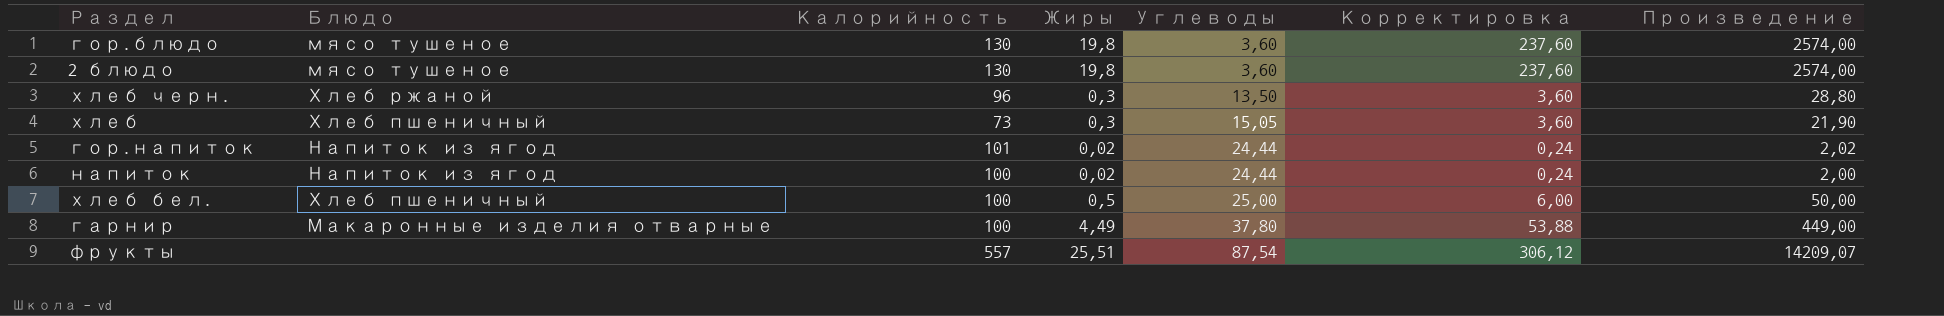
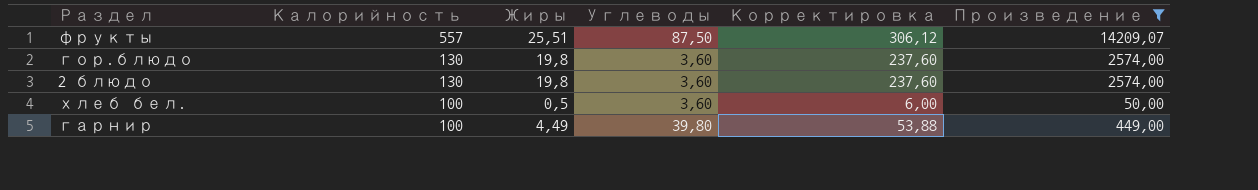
filter: none -> Произведение >= 50,00
row order: Углеводы ascending -> Калорийность descending
column Блюдо | position: 2 -> none
фрукты | Углеводы: 87,54 -> 87,50
хлеб бел. | Углеводы: 25,00 -> 3,60
гарнир | Углеводы: 37,80 -> 39,80

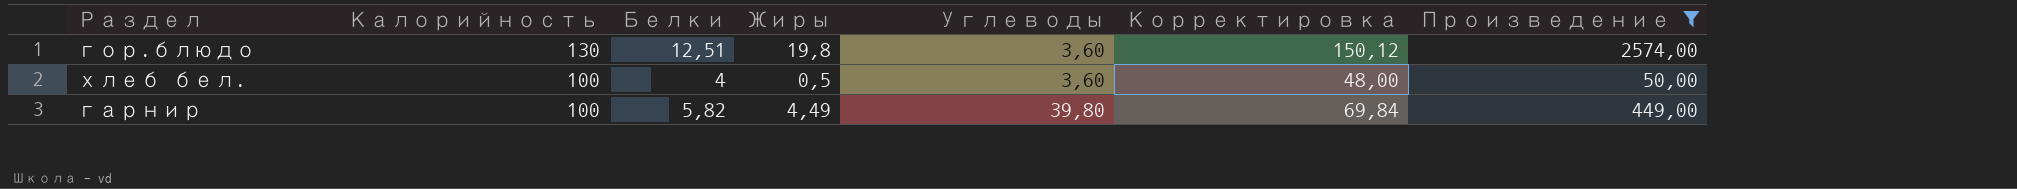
column Белки | position: none -> 3
column Корректировка | formula: [Жиры] * 12 -> [Белки] * 12
row фрукты: 557 | 25,51 | 87,50 | 306,12 | 14209,07 -> none
row 2 блюдо: 130 | 19,8 | 3,60 | 237,60 | 2574,00 -> none

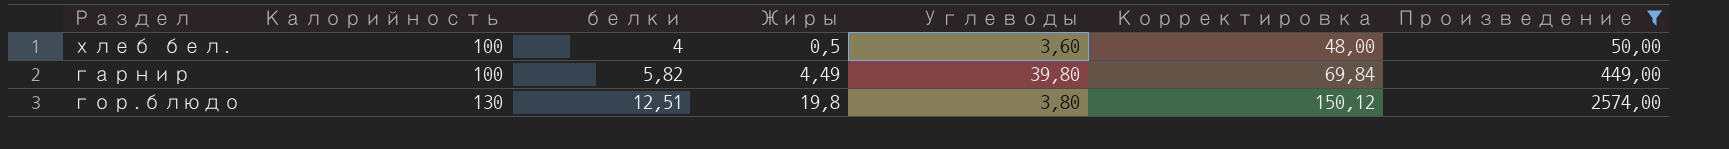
row order: Калорийность descending -> Калорийность ascending
column name: Белки -> белки
гор.блюдо | Углеводы: 3,60 -> 3,80

